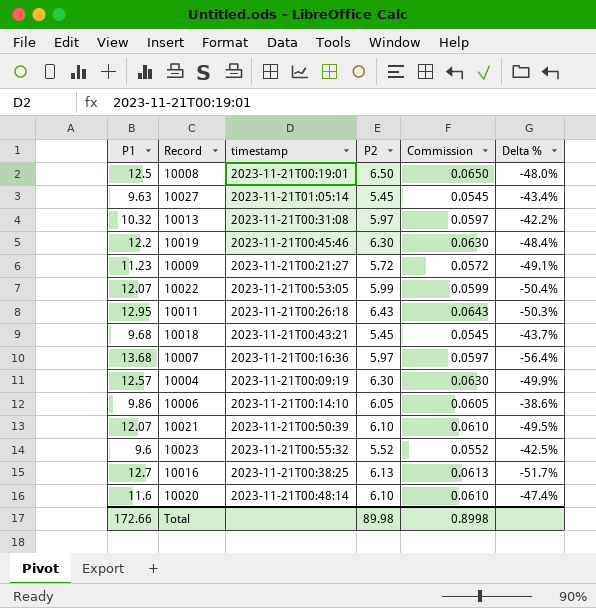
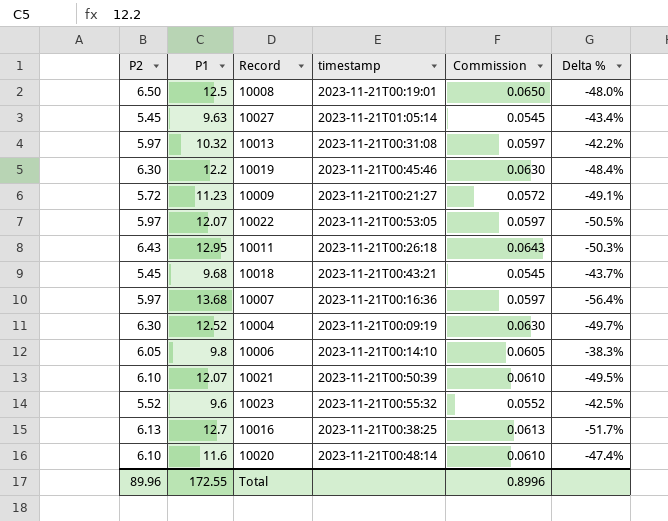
column P2 | position: 4 -> 1
10022 | P2: 5.99 -> 5.97
10022 | Commission: 0.0599 -> 0.0597
10022 | Delta %: -50.4% -> -50.5%
10004 | P1: 12.57 -> 12.52
10004 | Delta %: -49.9% -> -49.7%
10006 | P1: 9.86 -> 9.8
10006 | Delta %: -38.6% -> -38.3%
Total | P2: 89.98 -> 89.96
Total | P1: 172.66 -> 172.55
Total | Commission: 0.8998 -> 0.8996

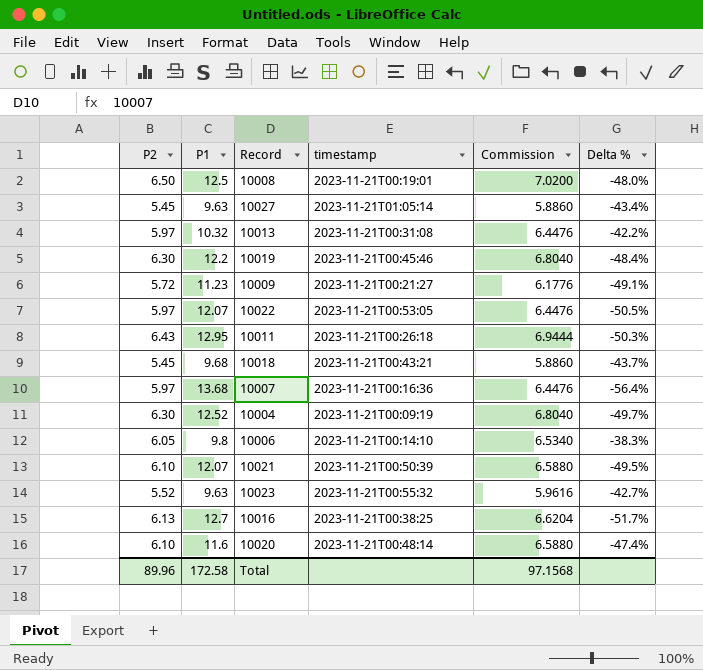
column Commission | formula: [P2] * 0.01 -> [P2] * 1.08
10023 | P1: 9.6 -> 9.63
10023 | Delta %: -42.5% -> -42.7%
Total | P1: 172.55 -> 172.58
Total | Commission: 0.8996 -> 97.1568

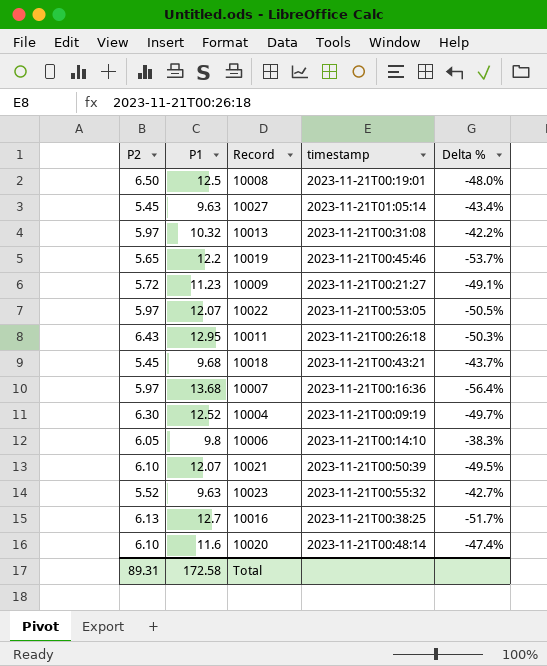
column Commission | formula: [P2] * 1.08 -> none
10019 | P2: 6.30 -> 5.65
10019 | Delta %: -48.4% -> -53.7%
Total | P2: 89.96 -> 89.31

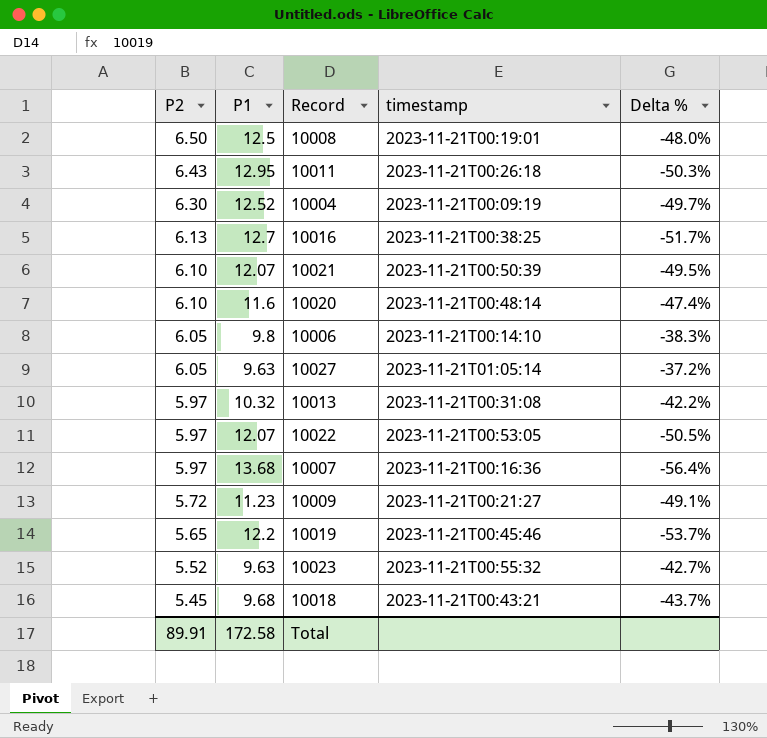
row order: none -> P2 descending
10027 | P2: 5.45 -> 6.05
10027 | Delta %: -43.4% -> -37.2%
Total | P2: 89.31 -> 89.91

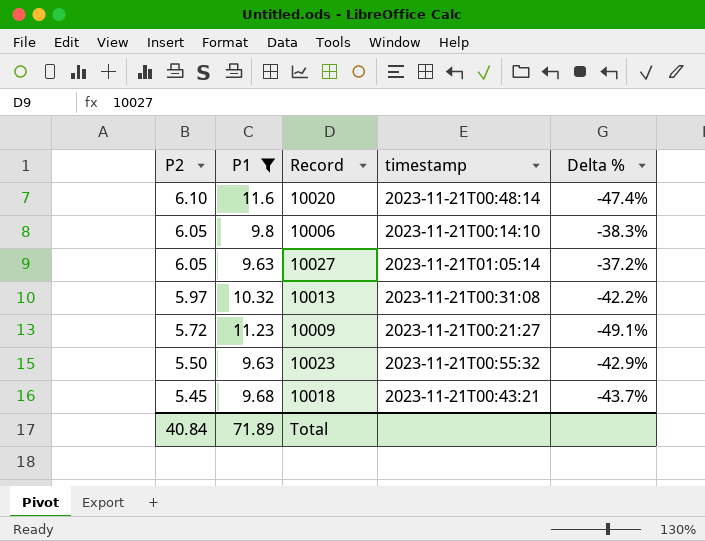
filter: none -> P1 <= 11.6
10023 | P2: 5.52 -> 5.50
10023 | Delta %: -42.7% -> -42.9%
Total | P2: 89.91 -> 40.84
Total | P1: 172.58 -> 71.89

